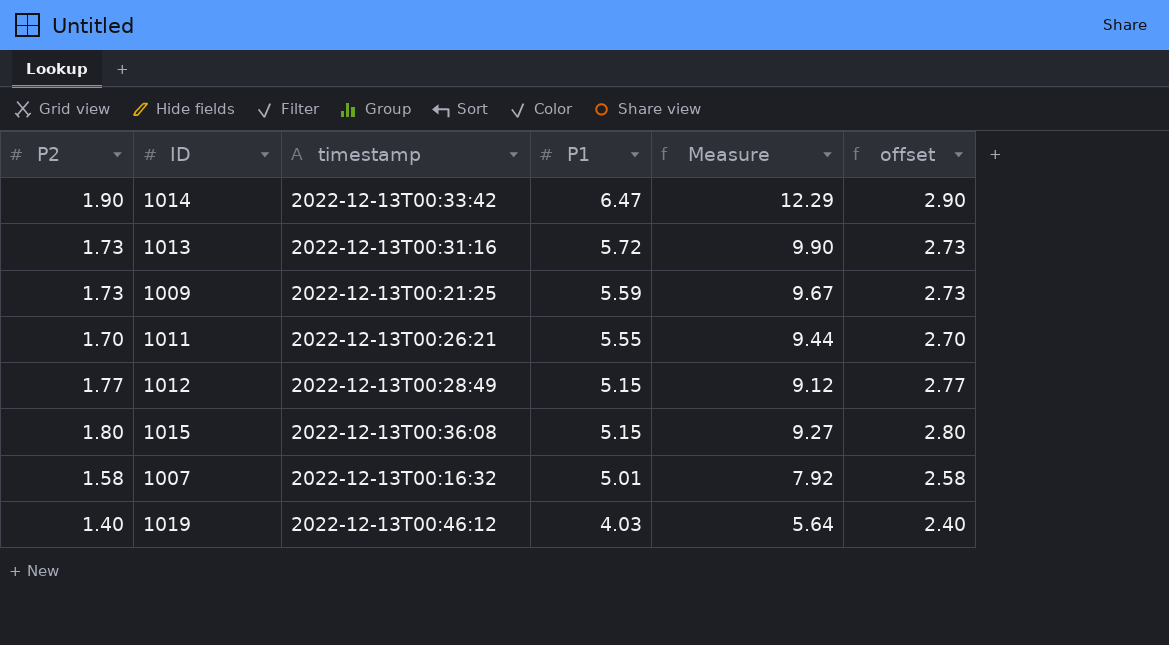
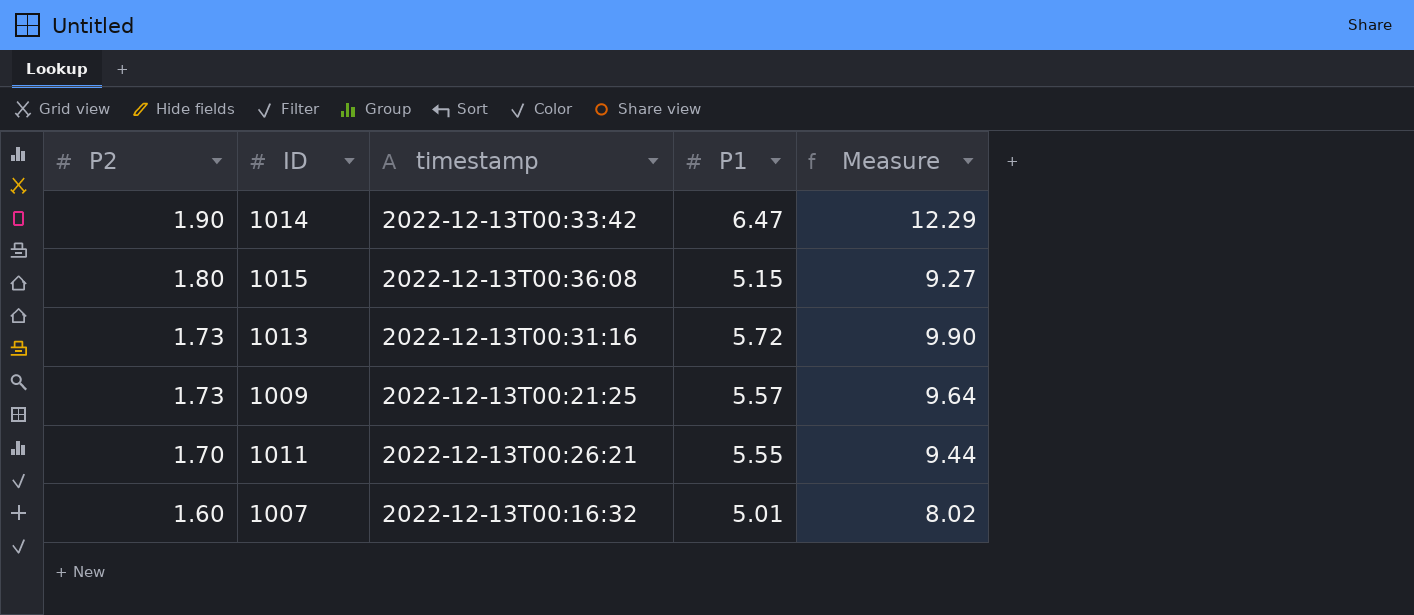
row order: P1 descending -> P2 descending
column offset | formula: [P2] + 1 -> none
row 1012: 1.77 | 2022-12-13T00:28:49 | 5.15 | 9.12 | 2.77 -> none
row 1019: 1.40 | 2022-12-13T00:46:12 | 4.03 | 5.64 | 2.40 -> none
1009 | P1: 5.59 -> 5.57
1009 | Measure: 9.67 -> 9.64
1007 | P2: 1.58 -> 1.60
1007 | Measure: 7.92 -> 8.02

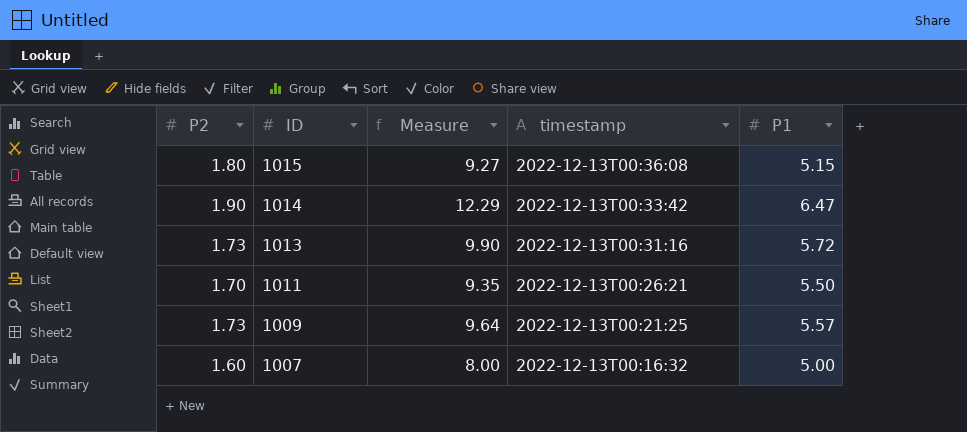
row order: P2 descending -> ID descending
column Measure | position: 5 -> 3
1011 | Measure: 9.44 -> 9.35
1011 | P1: 5.55 -> 5.50
1007 | Measure: 8.02 -> 8.00
1007 | P1: 5.01 -> 5.00

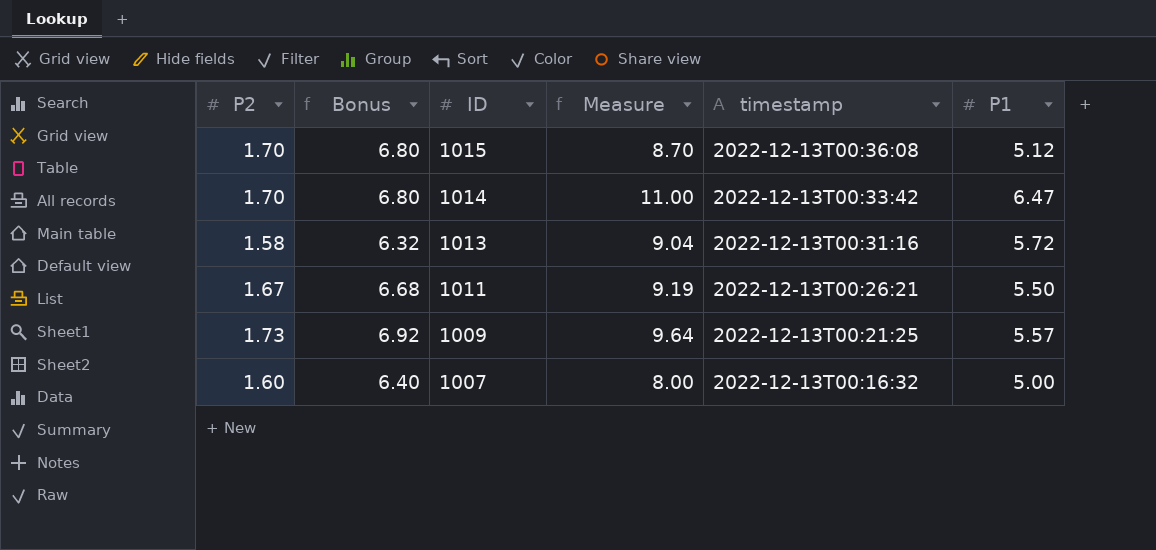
column Bonus | formula: none -> [P2] * 4
1015 | P2: 1.80 -> 1.70
1015 | Measure: 9.27 -> 8.70
1015 | P1: 5.15 -> 5.12
1014 | P2: 1.90 -> 1.70
1014 | Measure: 12.29 -> 11.00
1013 | P2: 1.73 -> 1.58
1013 | Measure: 9.90 -> 9.04
1011 | P2: 1.70 -> 1.67
1011 | Measure: 9.35 -> 9.19

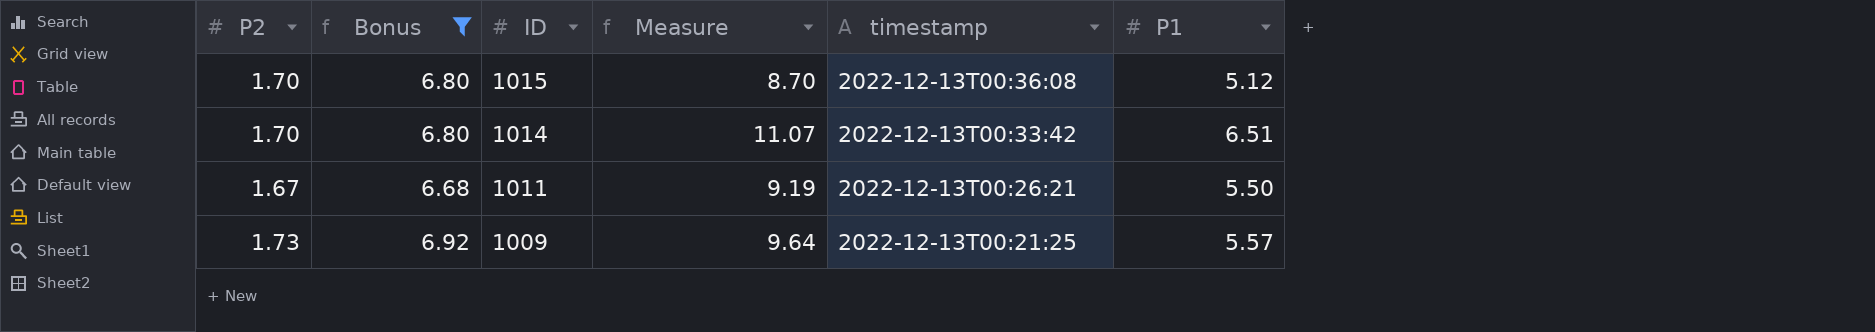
filter: none -> Bonus >= 6.68
1014 | Measure: 11.00 -> 11.07
1014 | P1: 6.47 -> 6.51

